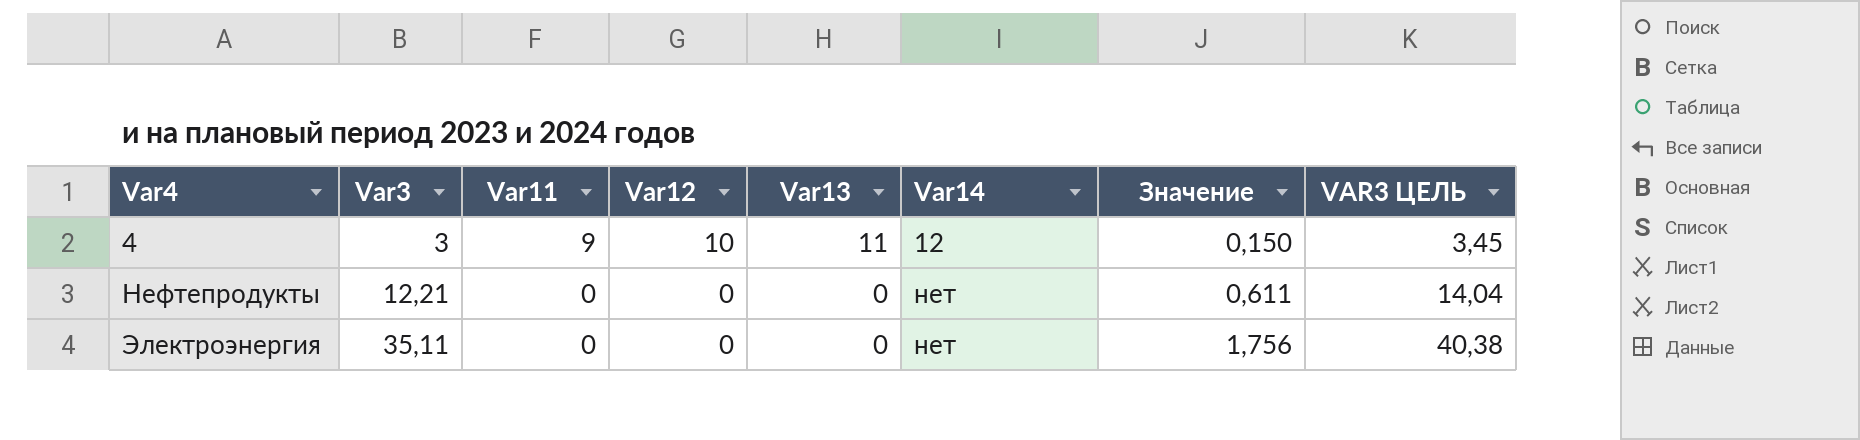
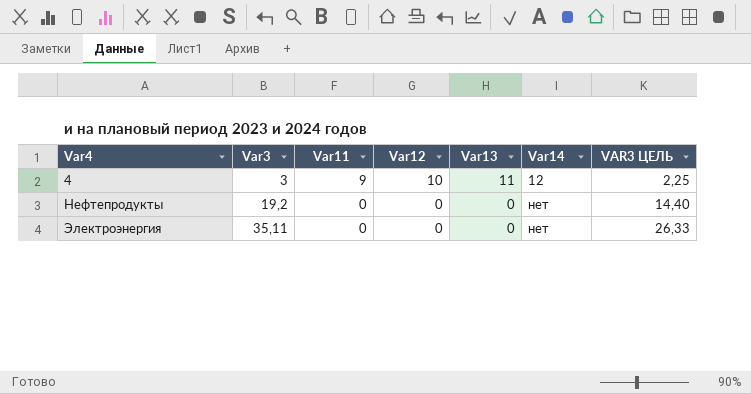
column Значение | formula: [Var3] * 0,05 -> none
column VAR3 ЦЕЛЬ | formula: [Var3] * 1,15 -> [Var3] * 0,75
Нефтепродукты | Var3: 12,21 -> 19,2

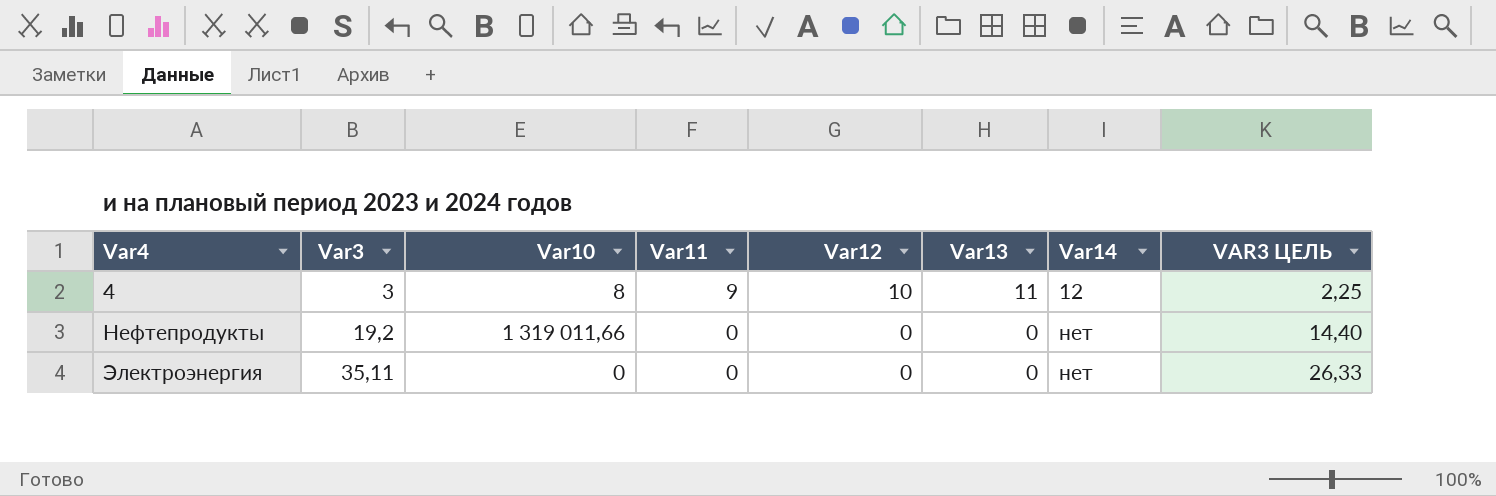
column Var10 | position: none -> 3

